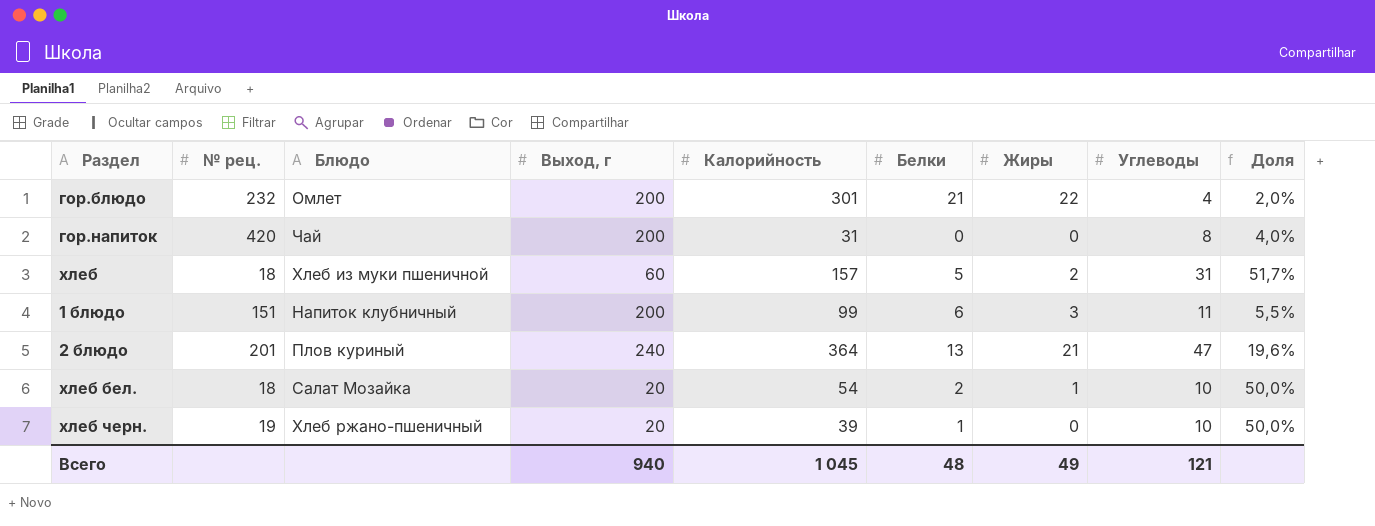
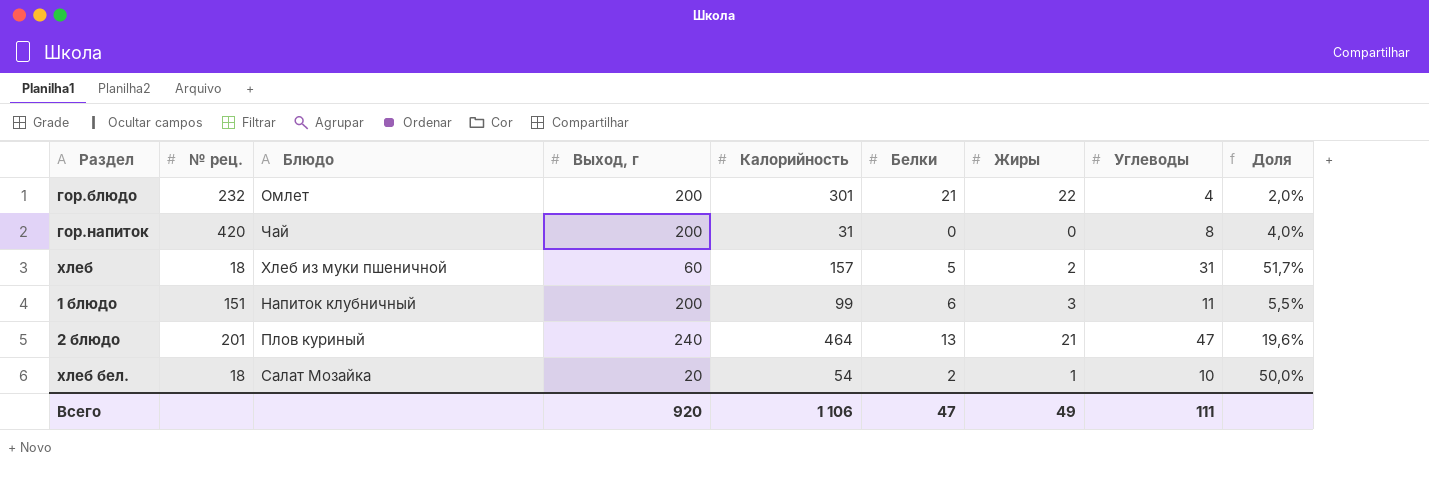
row хлеб черн.: 19 | Хлеб ржано-пшеничный | 20 | 39 | 1 | 0 | 10 | 50,0% -> none
2 блюдо | Калорийность: 364 -> 464
Всего | Выход, г: 940 -> 920
Всего | Калорийность: 1 045 -> 1 106
Всего | Белки: 48 -> 47
Всего | Углеводы: 121 -> 111

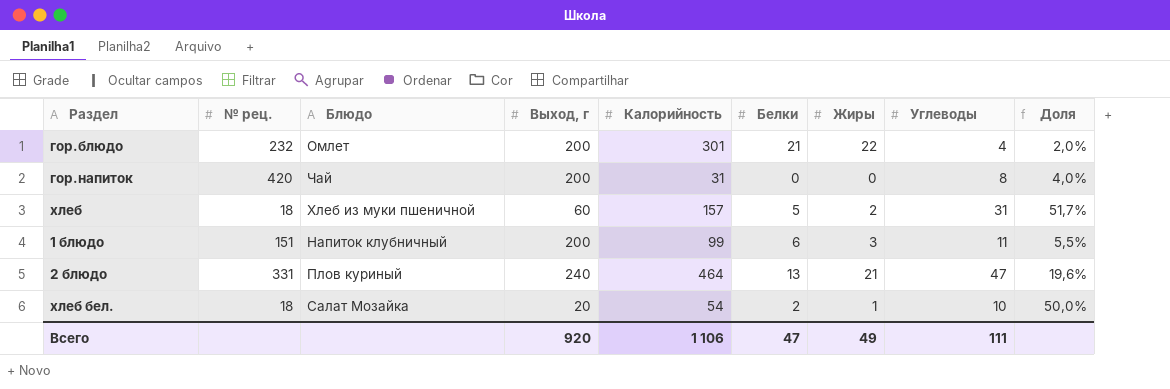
2 блюдо | № рец.: 201 -> 331

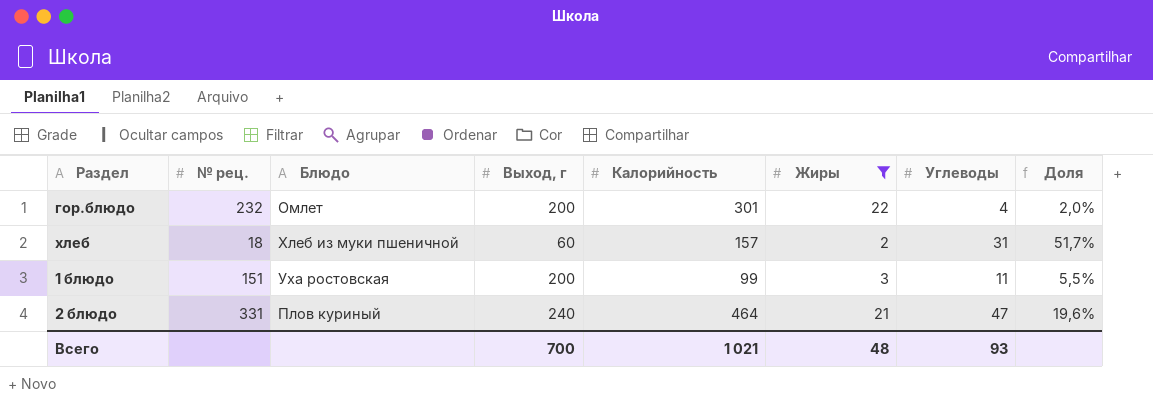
filter: none -> Жиры >= 2
column Белки | position: 6 -> none
1 блюдо | Блюдо: Напиток клубничный -> Уха ростовская
Всего | Выход, г: 920 -> 700
Всего | Калорийность: 1 106 -> 1 021
Всего | Жиры: 49 -> 48
Всего | Углеводы: 111 -> 93

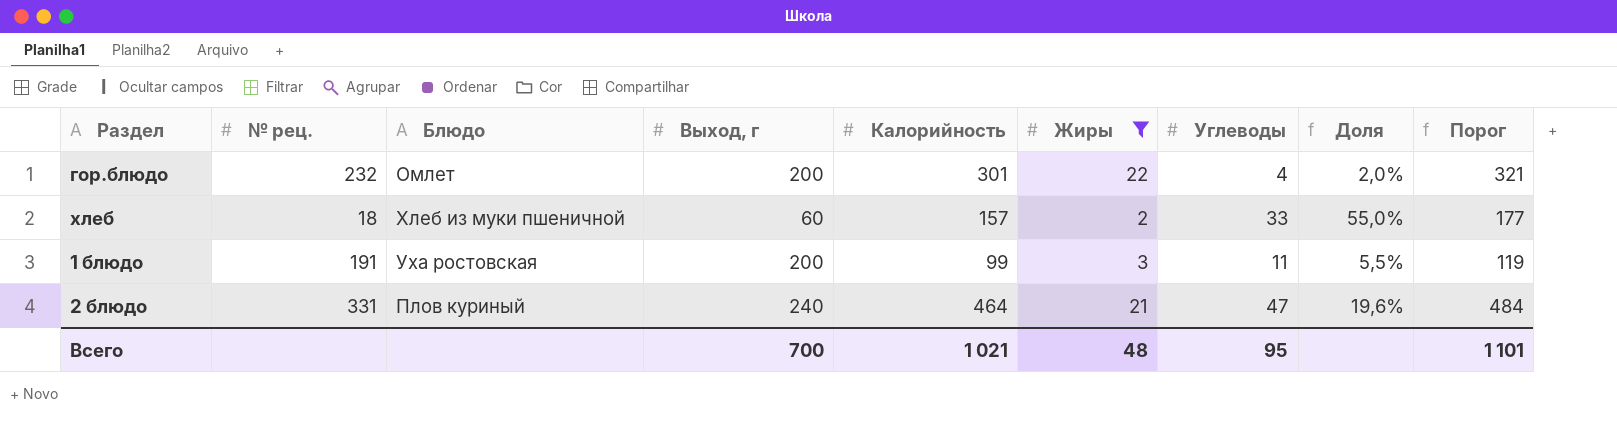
column Порог | formula: none -> [Калорийность] + 20
хлеб | Углеводы: 31 -> 33
хлеб | Доля: 51,7% -> 55,0%
1 блюдо | № рец.: 151 -> 191
Всего | Углеводы: 93 -> 95

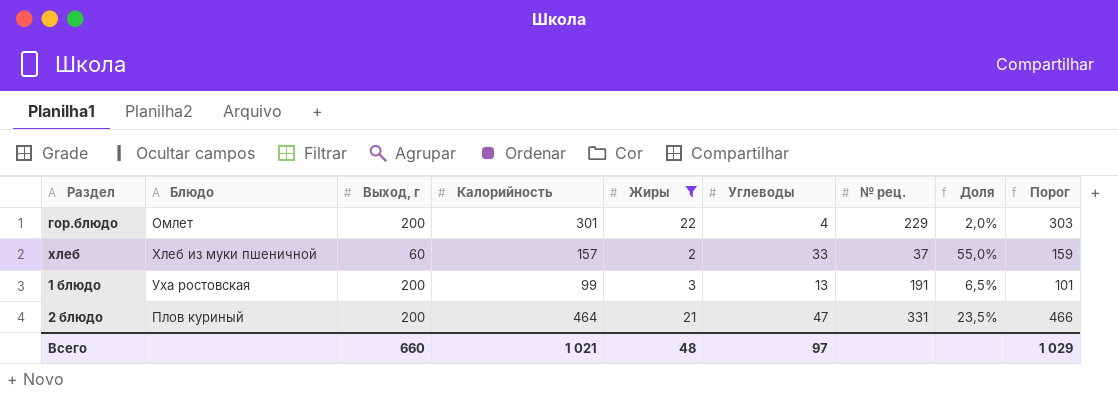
column № рец. | position: 2 -> 7
column Порог | formula: [Калорийность] + 20 -> [Калорийность] + 2
гор.блюдо | № рец.: 232 -> 229
хлеб | № рец.: 18 -> 37
1 блюдо | Углеводы: 11 -> 13
1 блюдо | Доля: 5,5% -> 6,5%
2 блюдо | Выход, г: 240 -> 200
2 блюдо | Доля: 19,6% -> 23,5%
Всего | Выход, г: 700 -> 660
Всего | Углеводы: 95 -> 97
Всего | Порог: 1 101 -> 1 029

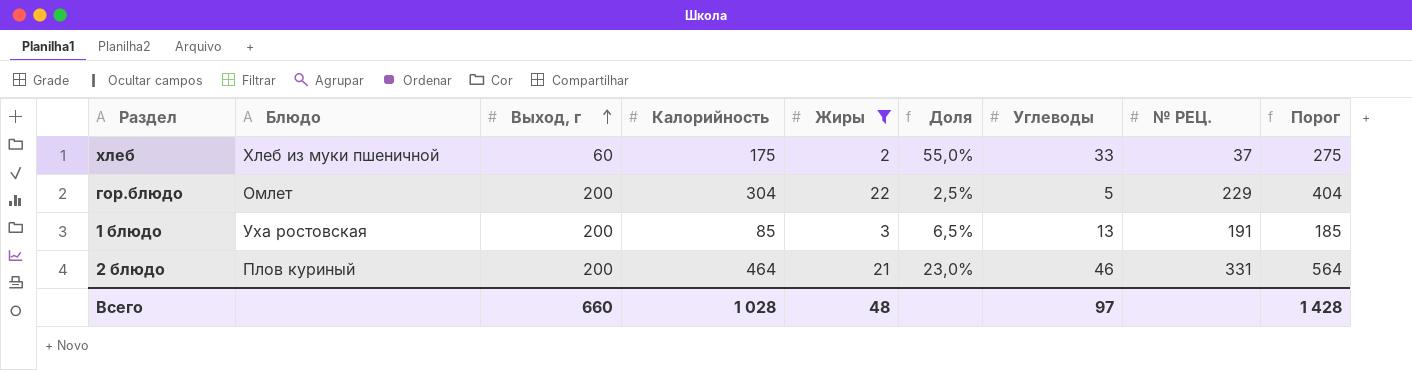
row order: none -> Выход, г ascending
column Доля | position: 8 -> 6
column name: № рец. -> № РЕЦ.
column Порог | formula: [Калорийность] + 2 -> [Калорийность] + 100
хлеб | Калорийность: 157 -> 175
гор.блюдо | Калорийность: 301 -> 304
гор.блюдо | Доля: 2,0% -> 2,5%
гор.блюдо | Углеводы: 4 -> 5
1 блюдо | Калорийность: 99 -> 85
2 блюдо | Доля: 23,5% -> 23,0%
2 блюдо | Углеводы: 47 -> 46
Всего | Калорийность: 1 021 -> 1 028
Всего | Порог: 1 029 -> 1 428

